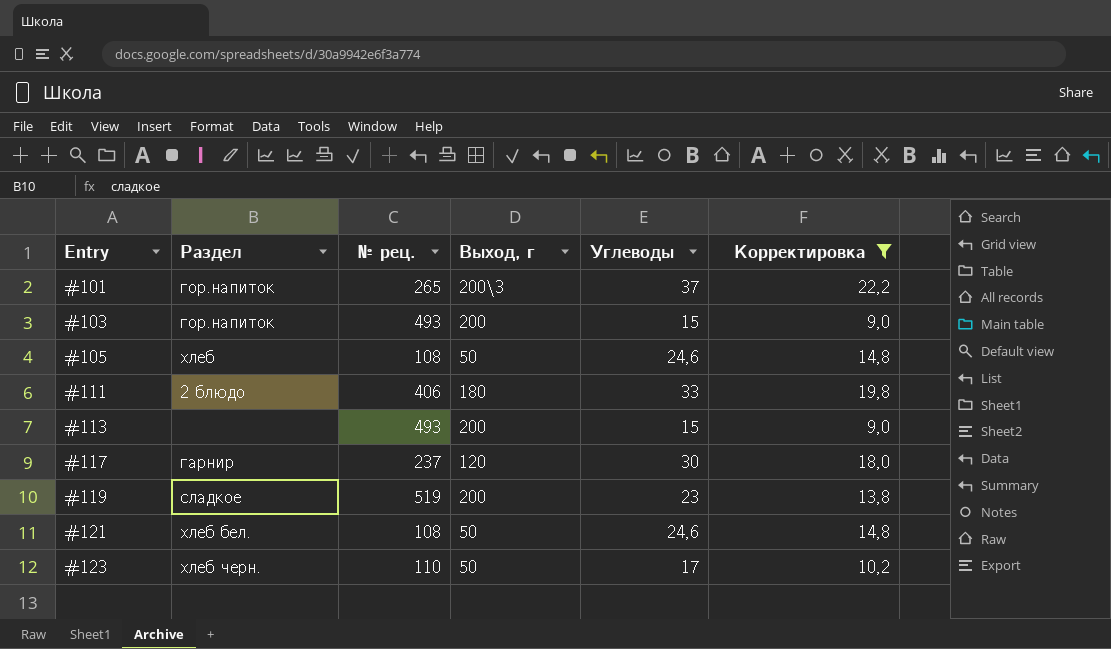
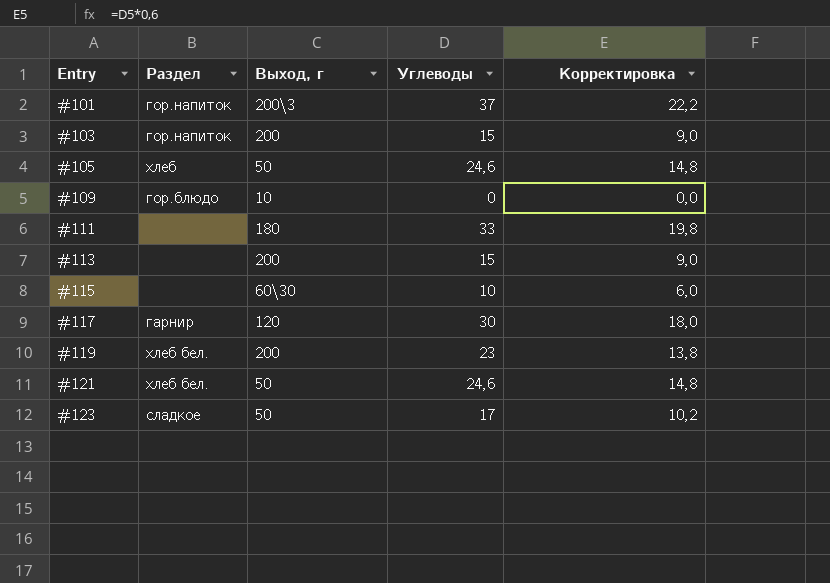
filter: Корректировка >= 9,0 -> none
column № рец. | position: 3 -> none
#111 | Раздел: 2 блюдо -> none
#119 | Раздел: сладкое -> хлеб бел.
#123 | Раздел: хлеб черн. -> сладкое

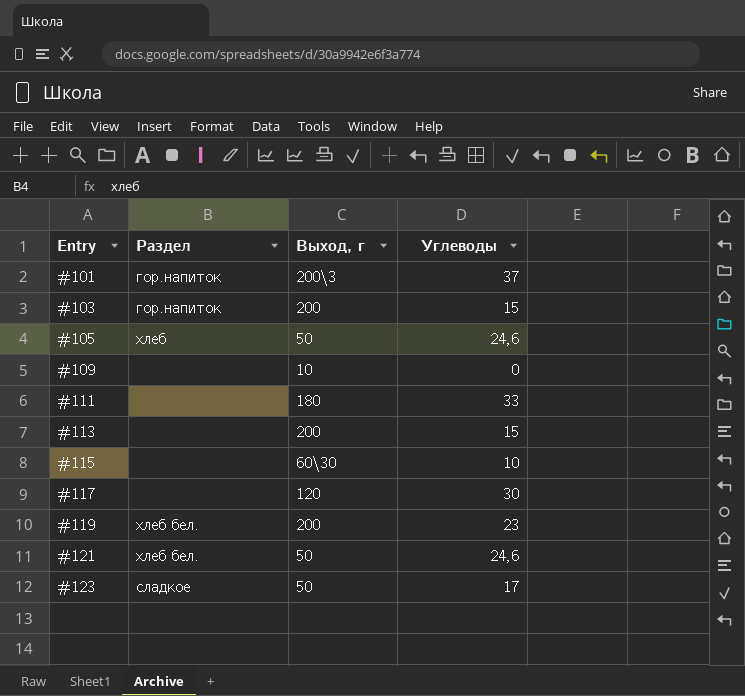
column Корректировка | formula: [Углеводы] * 0,6 -> none
#109 | Раздел: гор.блюдо -> none
#117 | Раздел: гарнир -> none

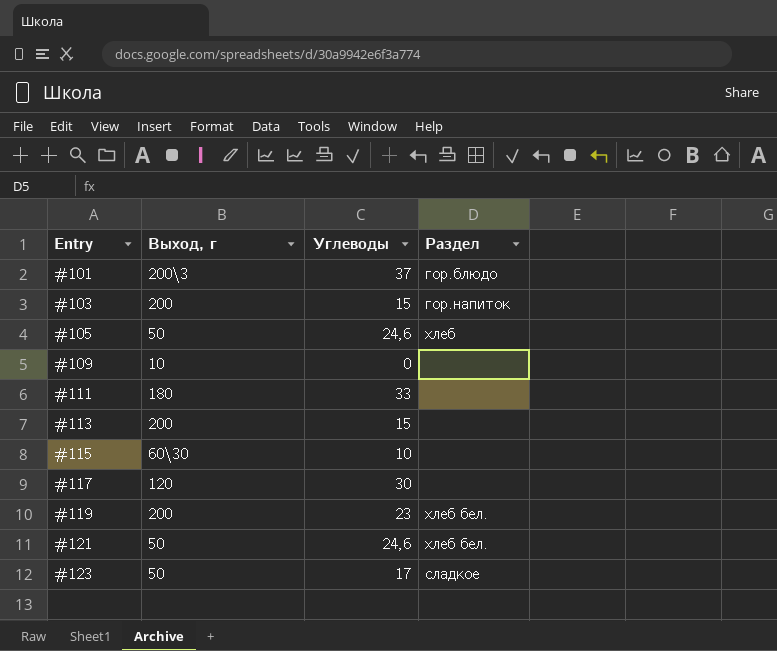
column Раздел | position: 2 -> 4
#101 | Раздел: гор.напиток -> гор.блюдо

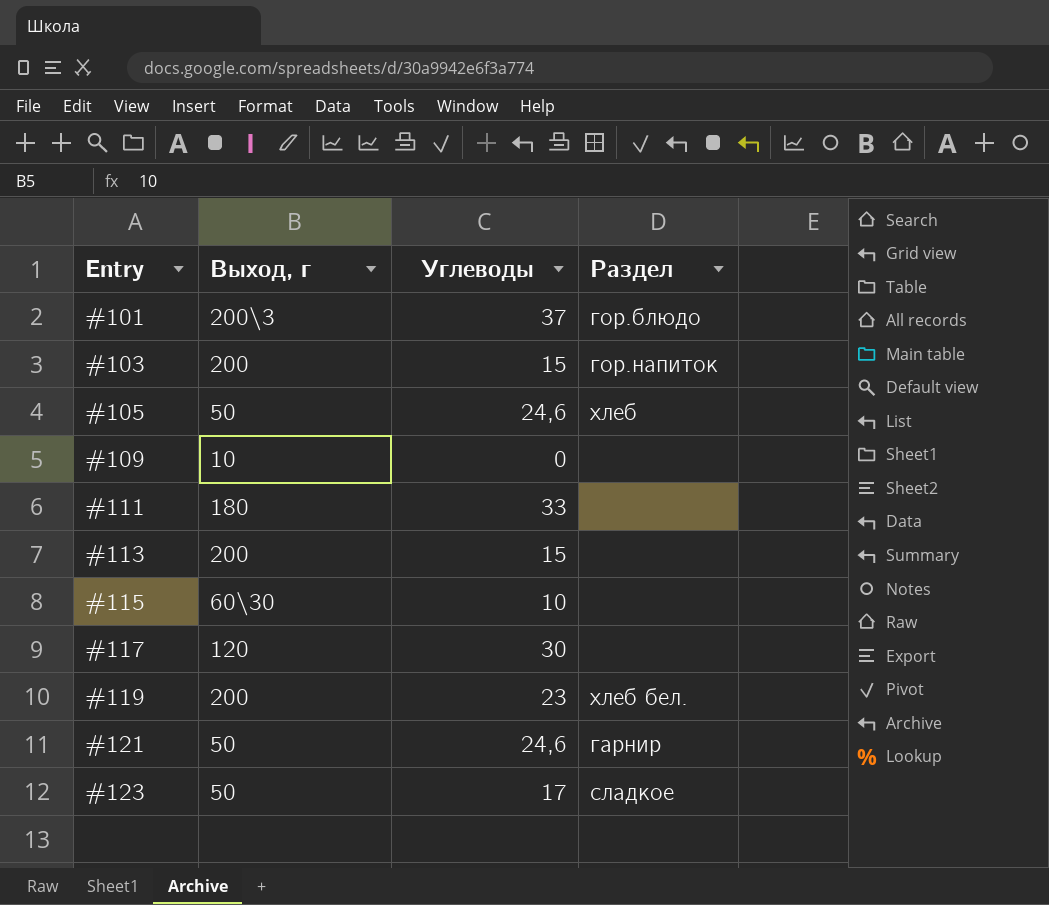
#121 | Раздел: хлеб бел. -> гарнир

